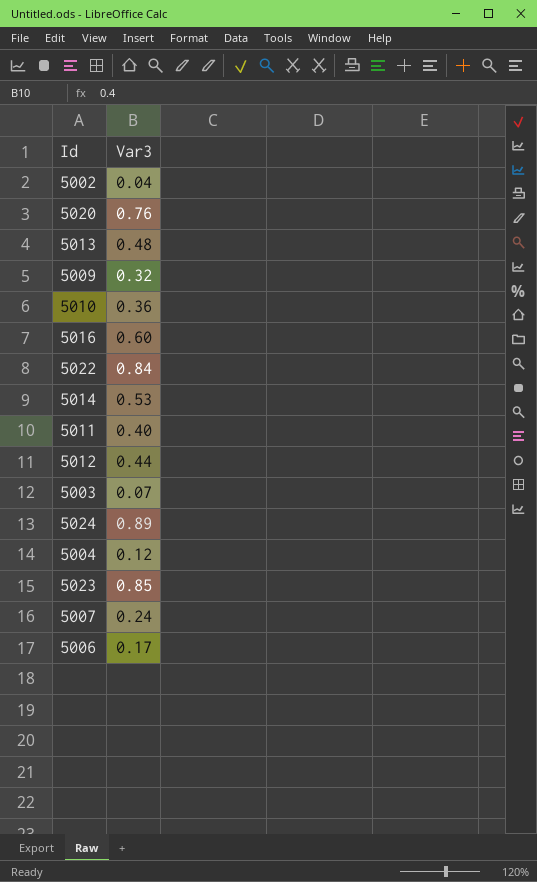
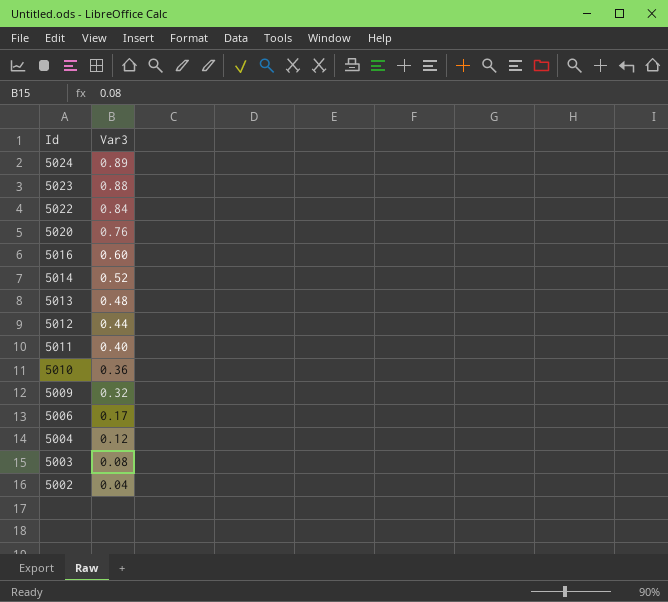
row order: none -> Id descending
row 5007: 0.24 -> none
5023 | Var3: 0.85 -> 0.88
5014 | Var3: 0.53 -> 0.52
5003 | Var3: 0.07 -> 0.08

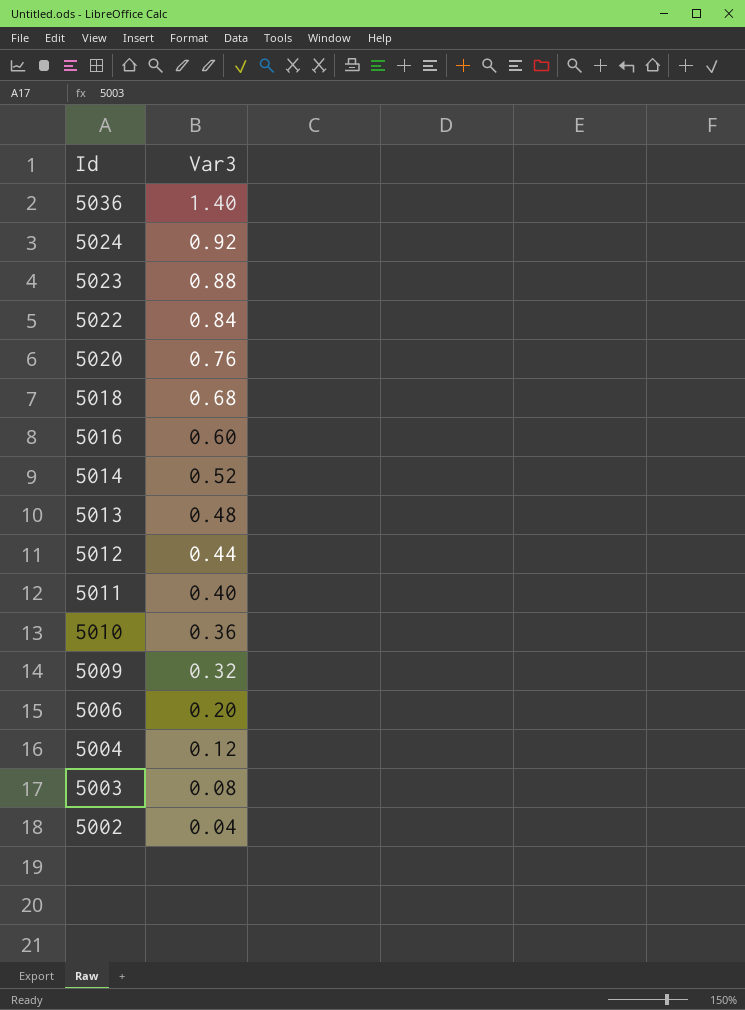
row 5036: none -> 1.40
5024 | Var3: 0.89 -> 0.92
row 5018: none -> 0.68
5006 | Var3: 0.17 -> 0.20

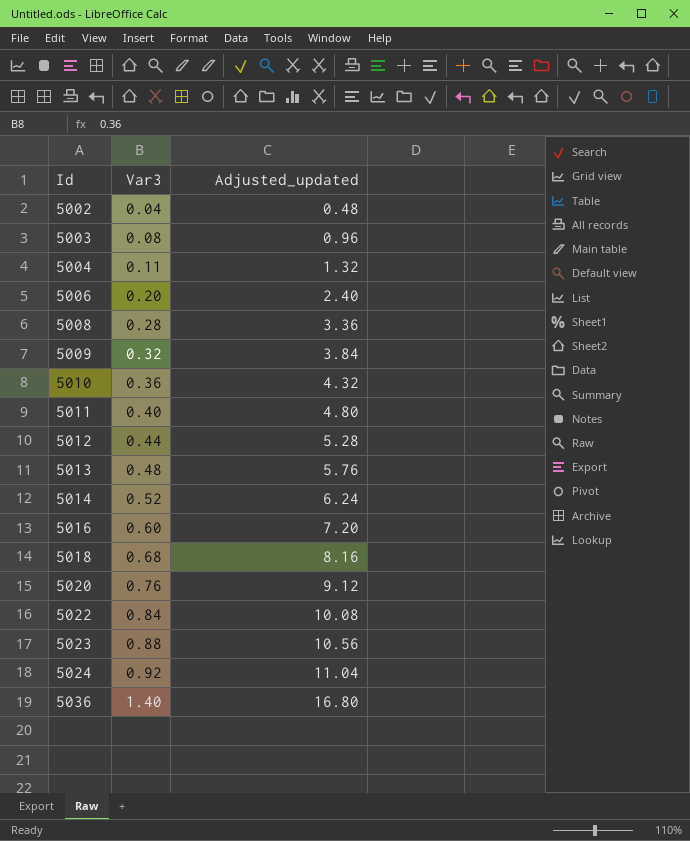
row order: Id descending -> Id ascending
column Adjusted_updated | formula: none -> [Var3] * 12
5004 | Var3: 0.12 -> 0.11
row 5008: none -> 0.28 | 3.36

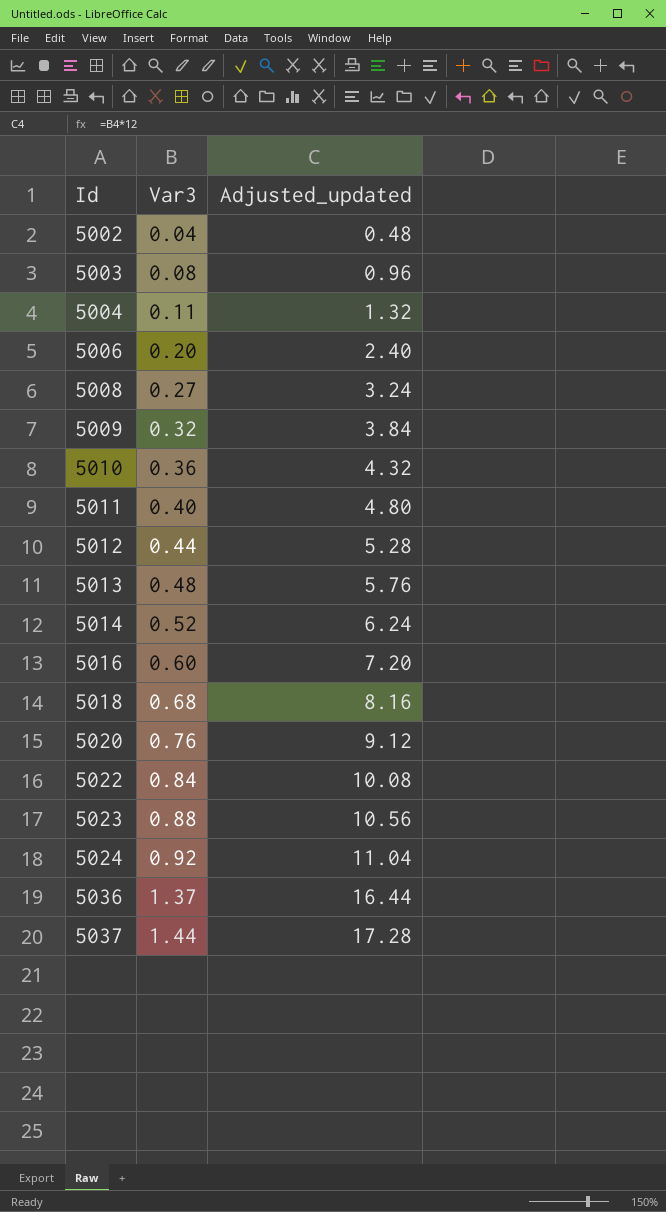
5008 | Var3: 0.28 -> 0.27
5008 | Adjusted_updated: 3.36 -> 3.24
5036 | Var3: 1.40 -> 1.37
5036 | Adjusted_updated: 16.80 -> 16.44
row 5037: none -> 1.44 | 17.28

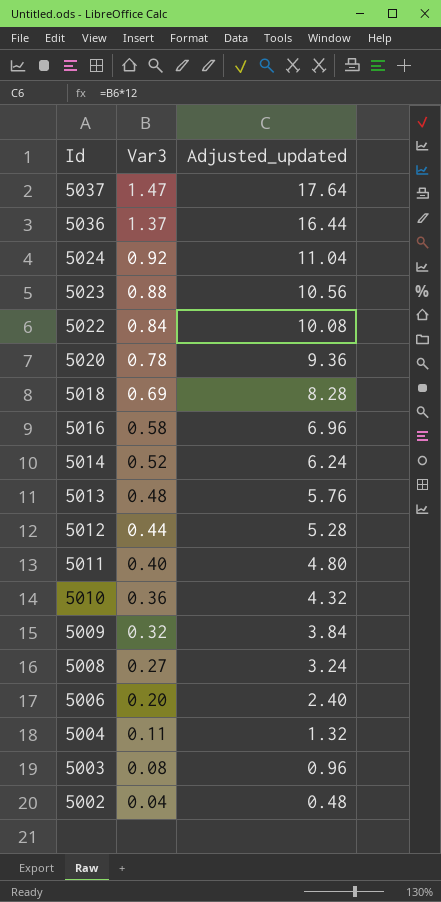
row order: Id ascending -> Id descending
5037 | Var3: 1.44 -> 1.47
5037 | Adjusted_updated: 17.28 -> 17.64
5020 | Var3: 0.76 -> 0.78
5020 | Adjusted_updated: 9.12 -> 9.36
5018 | Var3: 0.68 -> 0.69
5018 | Adjusted_updated: 8.16 -> 8.28
5016 | Var3: 0.60 -> 0.58
5016 | Adjusted_updated: 7.20 -> 6.96

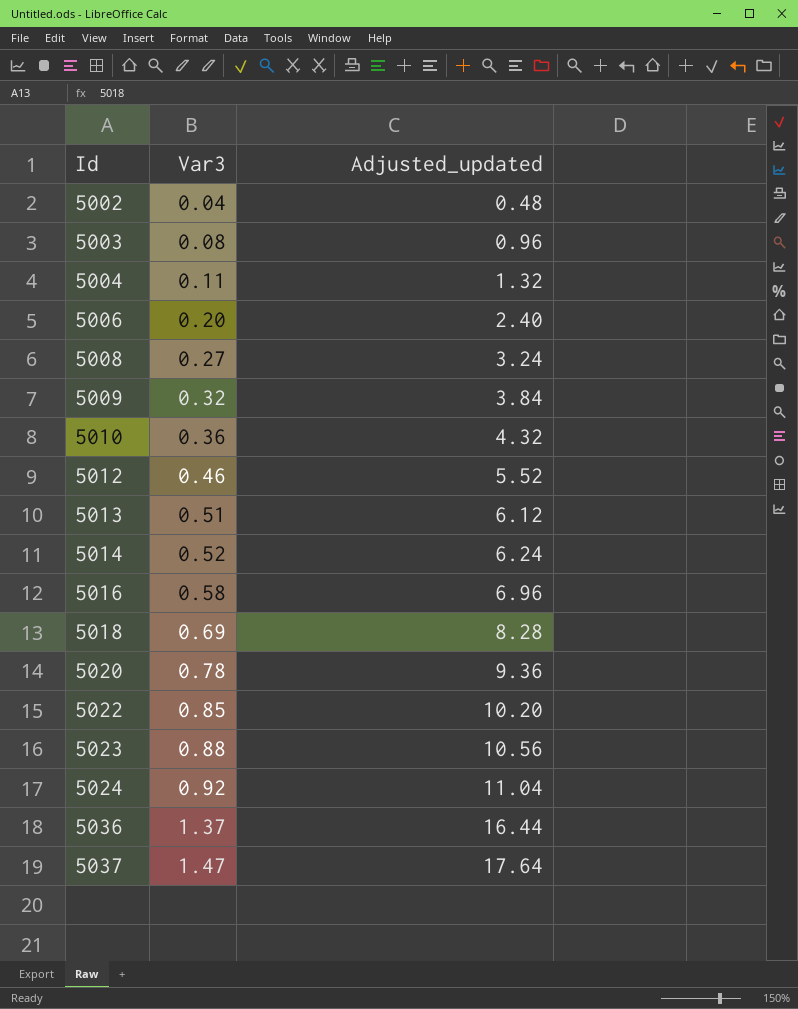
row order: Id descending -> Id ascending
row 5011: 0.40 | 4.80 -> none
5012 | Var3: 0.44 -> 0.46
5012 | Adjusted_updated: 5.28 -> 5.52
5013 | Var3: 0.48 -> 0.51
5013 | Adjusted_updated: 5.76 -> 6.12
5022 | Var3: 0.84 -> 0.85
5022 | Adjusted_updated: 10.08 -> 10.20

